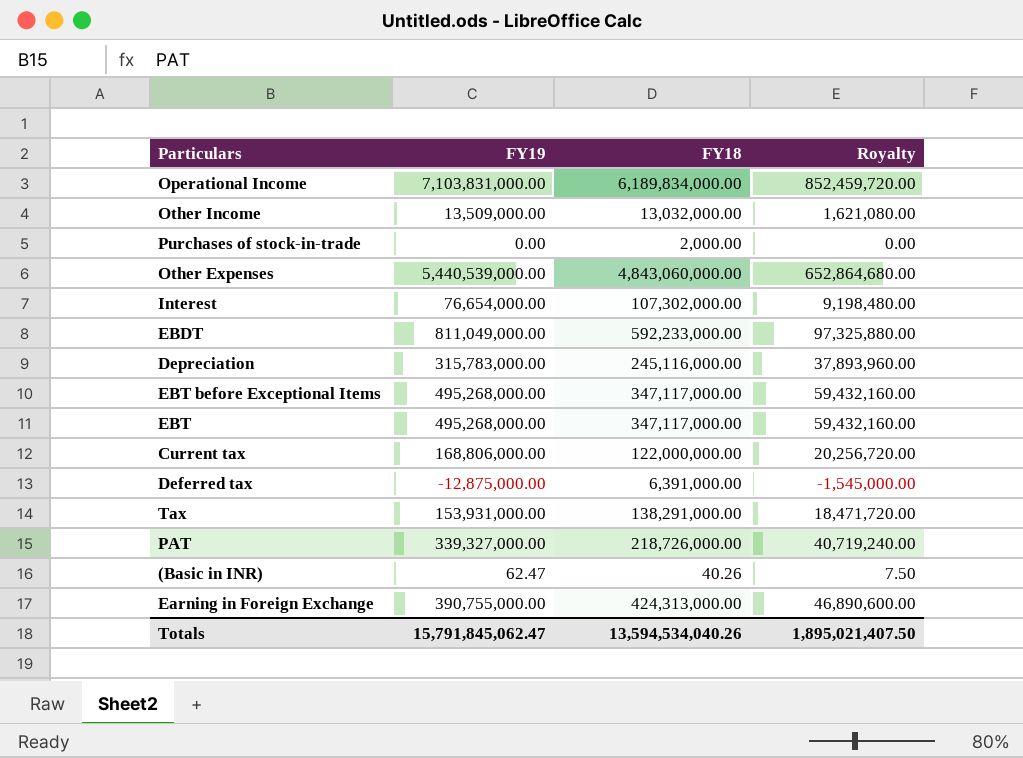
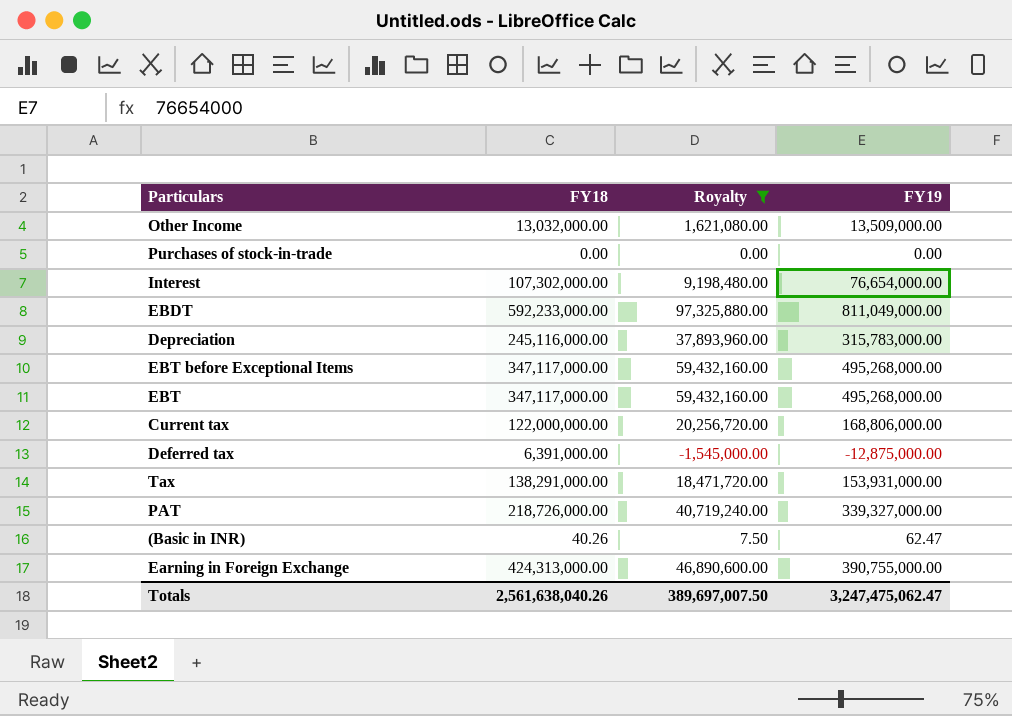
filter: none -> Royalty <= 97,325,880.00
column FY19 | position: 2 -> 4
Purchases of stock-in-trade | FY18: 2,000.00 -> 0.00
Totals | FY18: 13,594,534,040.26 -> 2,561,638,040.26
Totals | Royalty: 1,895,021,407.50 -> 389,697,007.50
Totals | FY19: 15,791,845,062.47 -> 3,247,475,062.47

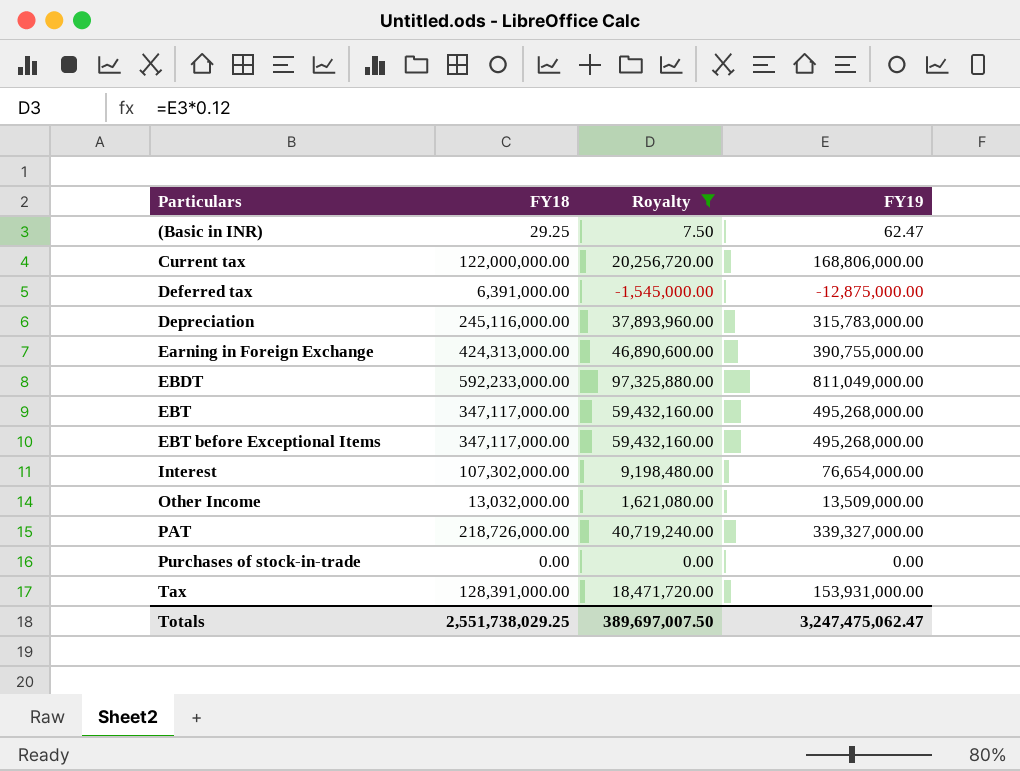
row order: none -> Particulars ascending
(Basic in INR) | FY18: 40.26 -> 29.25
Tax | FY18: 138,291,000.00 -> 128,391,000.00
Totals | FY18: 2,561,638,040.26 -> 2,551,738,029.25

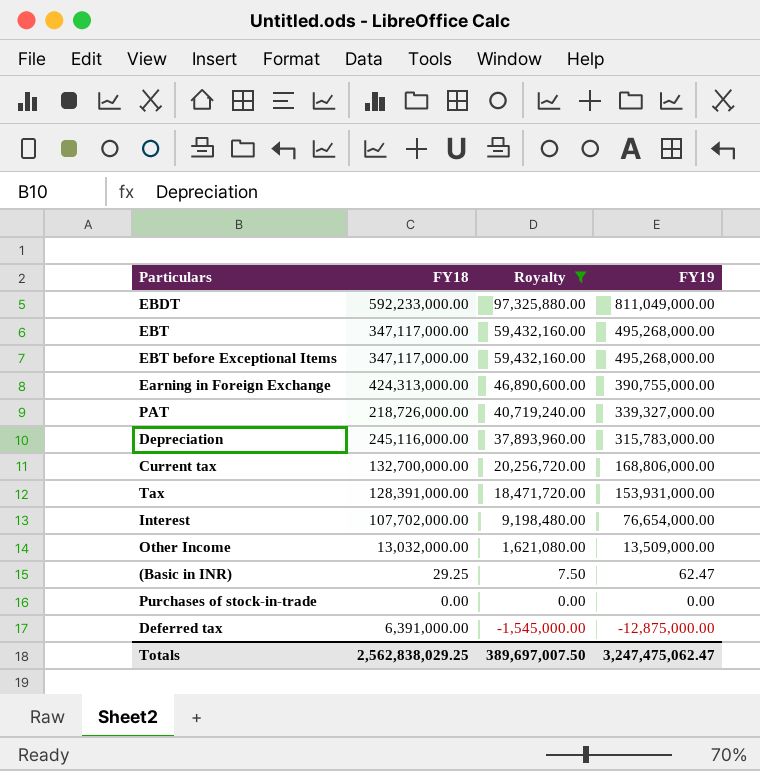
row order: Particulars ascending -> Royalty descending
Current tax | FY18: 122,000,000.00 -> 132,700,000.00
Interest | FY18: 107,302,000.00 -> 107,702,000.00
Totals | FY18: 2,551,738,029.25 -> 2,562,838,029.25

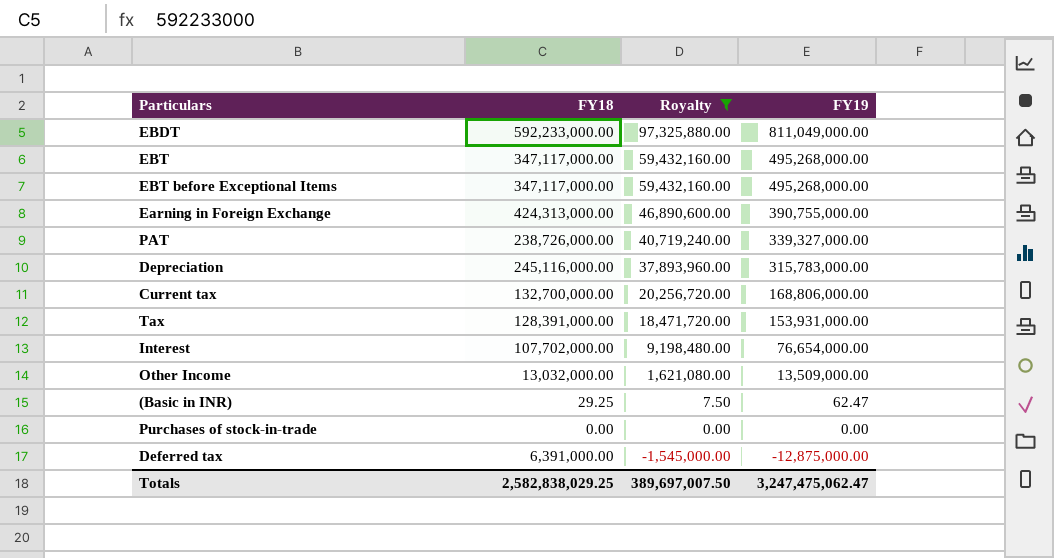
PAT | FY18: 218,726,000.00 -> 238,726,000.00
Totals | FY18: 2,562,838,029.25 -> 2,582,838,029.25

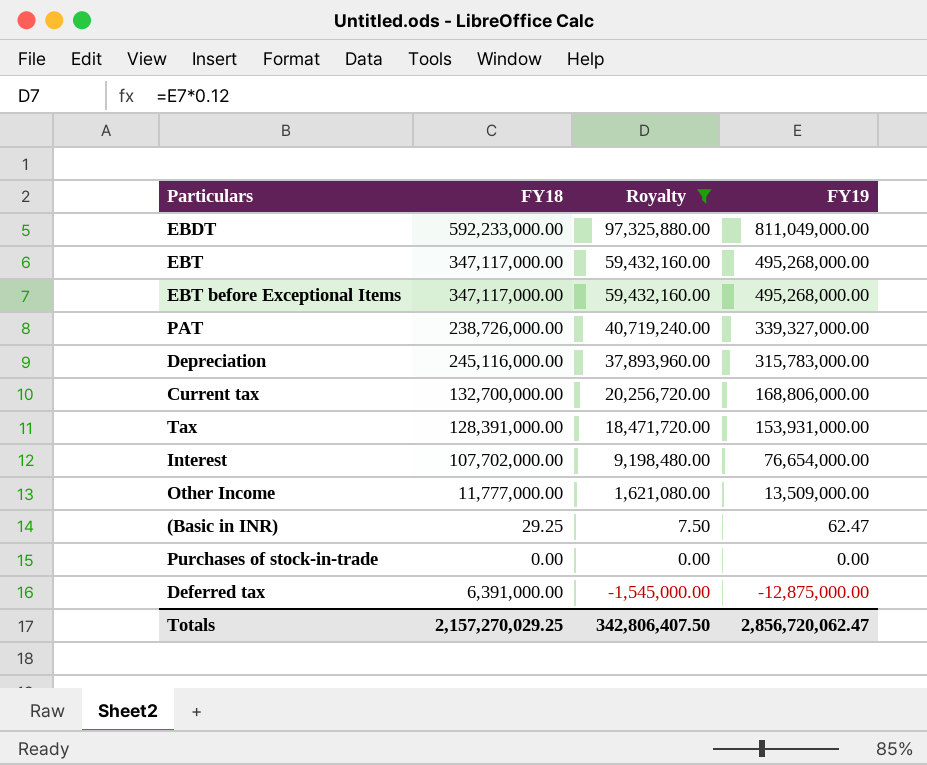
row Earning in Foreign Exchange: 424,313,000.00 | 46,890,600.00 | 390,755,000.00 -> none
Other Income | FY18: 13,032,000.00 -> 11,777,000.00
Totals | FY18: 2,582,838,029.25 -> 2,157,270,029.25
Totals | Royalty: 389,697,007.50 -> 342,806,407.50
Totals | FY19: 3,247,475,062.47 -> 2,856,720,062.47

